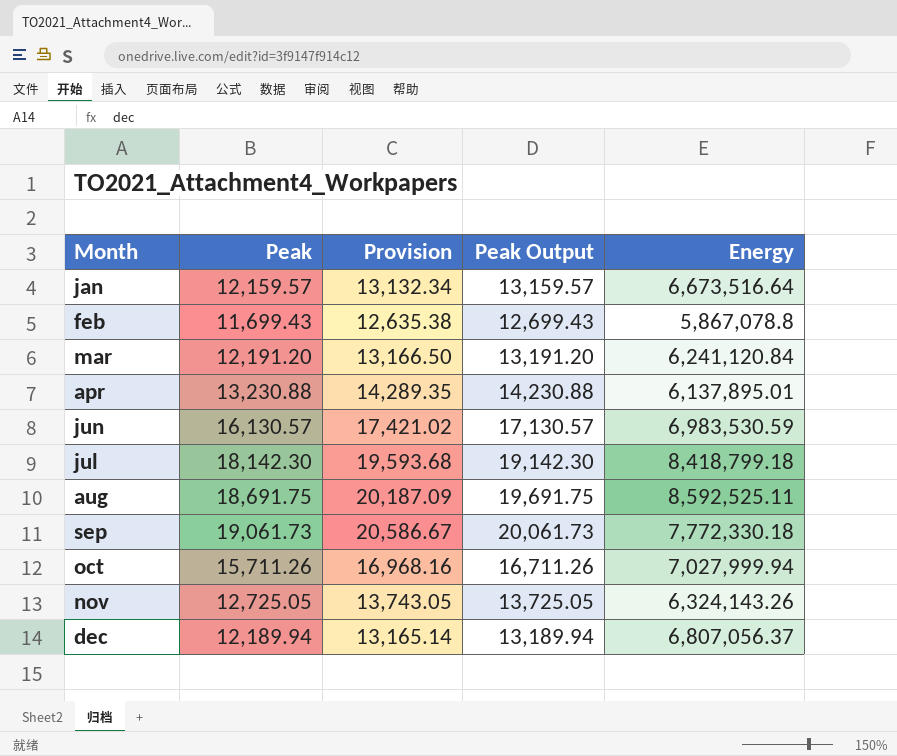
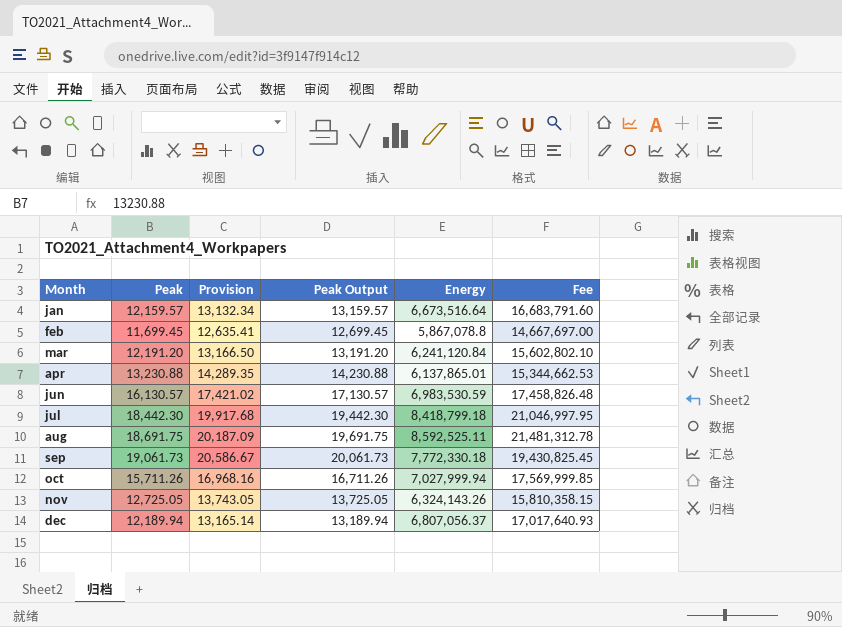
column Fee | formula: none -> [Energy] * 2.5
feb | Peak: 11,699.43 -> 11,699.45
feb | Provision: 12,635.38 -> 12,635.41
feb | Peak Output: 12,699.43 -> 12,699.45
apr | Energy: 6,137,895.01 -> 6,137,865.01
jul | Peak: 18,142.30 -> 18,442.30
jul | Provision: 19,593.68 -> 19,917.68
jul | Peak Output: 19,142.30 -> 19,442.30

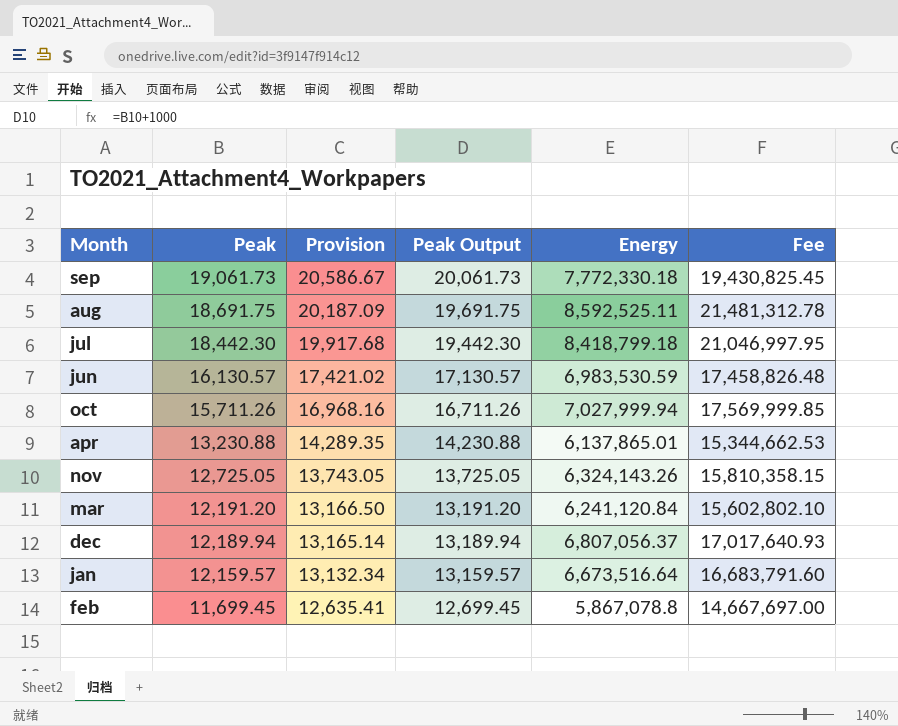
row order: Month ascending -> Peak descending

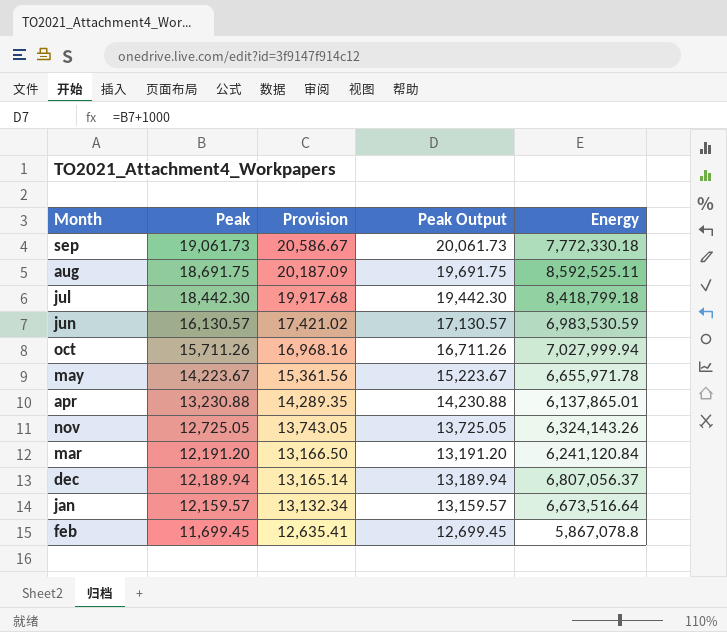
column Fee | formula: [Energy] * 2.5 -> none
row may: none -> 14,223.67 | 15,361.56 | 15,223.67 | 6,655,971.78

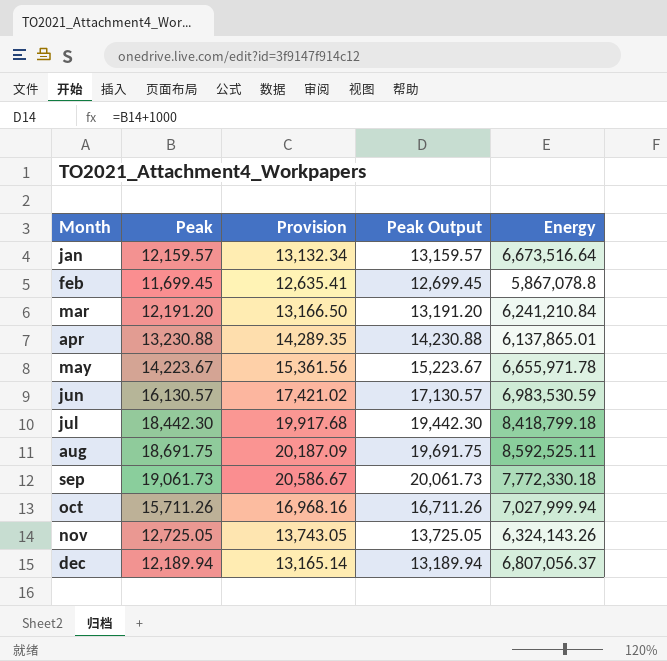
row order: Peak descending -> Month ascending
mar | Energy: 6,241,120.84 -> 6,241,210.84

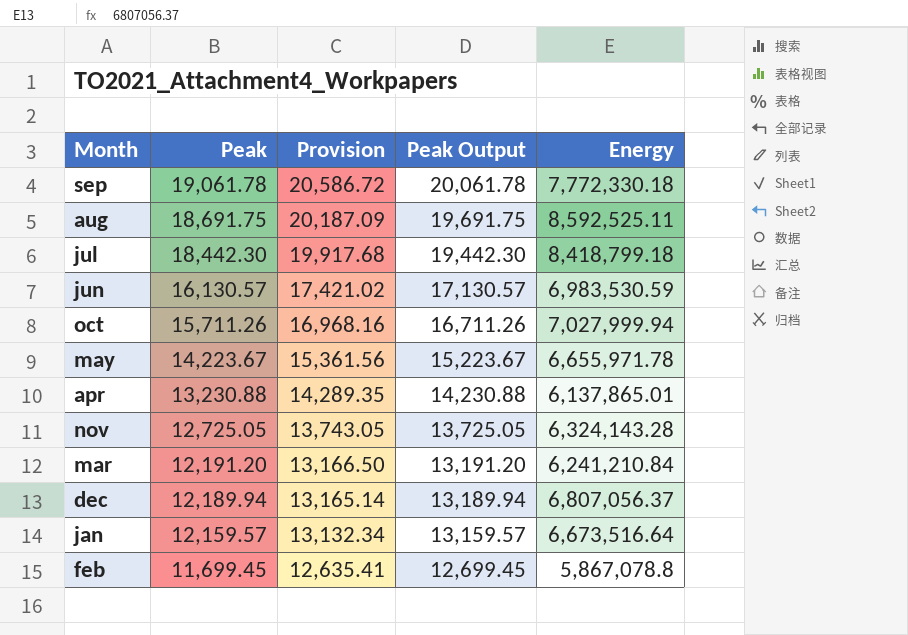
row order: Month ascending -> Peak descending
sep | Peak: 19,061.73 -> 19,061.78
sep | Provision: 20,586.67 -> 20,586.72
sep | Peak Output: 20,061.73 -> 20,061.78
nov | Energy: 6,324,143.26 -> 6,324,143.28

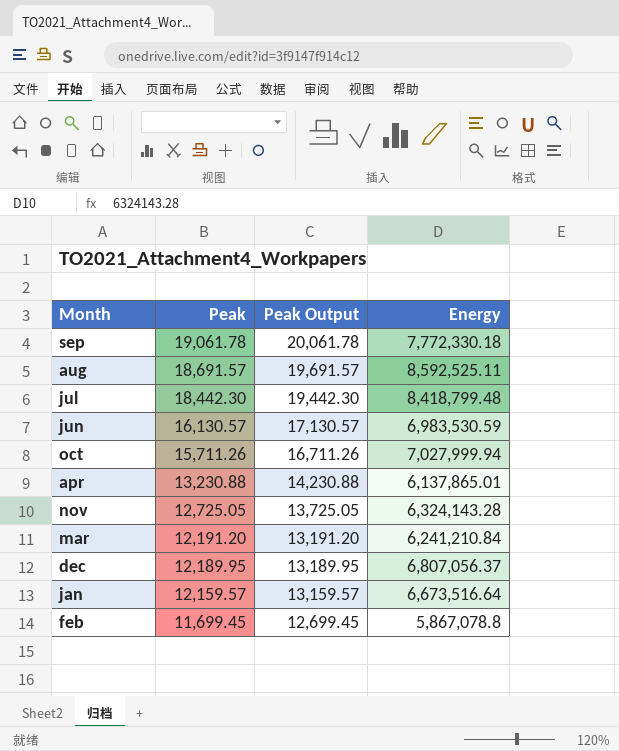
column Provision | formula: [Peak] * 1.08 -> none
row may: 14,223.67 | 15,361.56 | 15,223.67 | 6,655,971.78 -> none
aug | Peak: 18,691.75 -> 18,691.57
aug | Peak Output: 19,691.75 -> 19,691.57
jul | Energy: 8,418,799.18 -> 8,418,799.48
dec | Peak: 12,189.94 -> 12,189.95
dec | Peak Output: 13,189.94 -> 13,189.95

